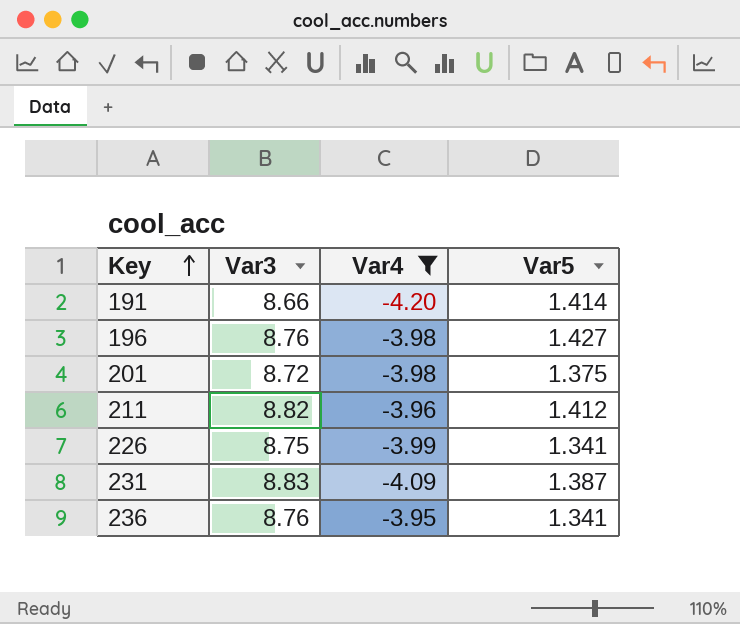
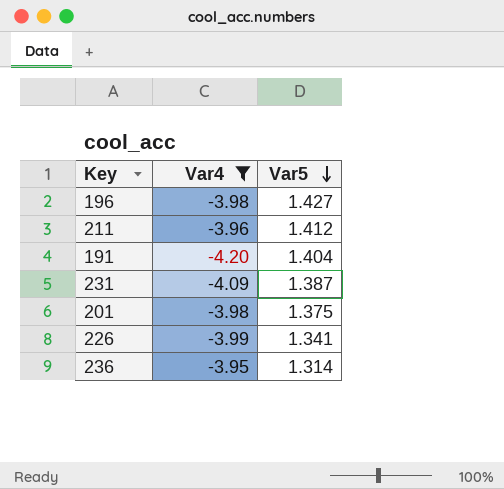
row order: Key ascending -> Var5 descending
column Var3 | position: 2 -> none
191 | Var5: 1.414 -> 1.404
236 | Var5: 1.341 -> 1.314

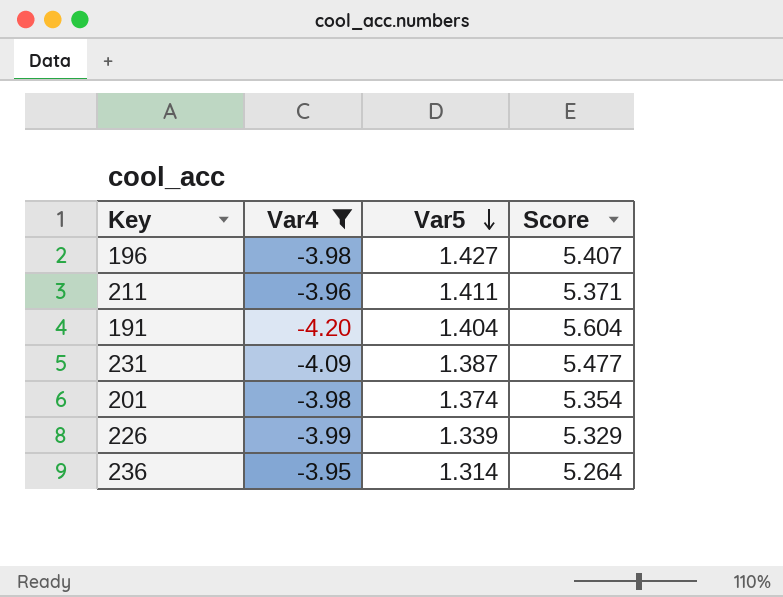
column Score | formula: none -> [Var5] - [Var4]
211 | Var5: 1.412 -> 1.411
201 | Var5: 1.375 -> 1.374
226 | Var5: 1.341 -> 1.339

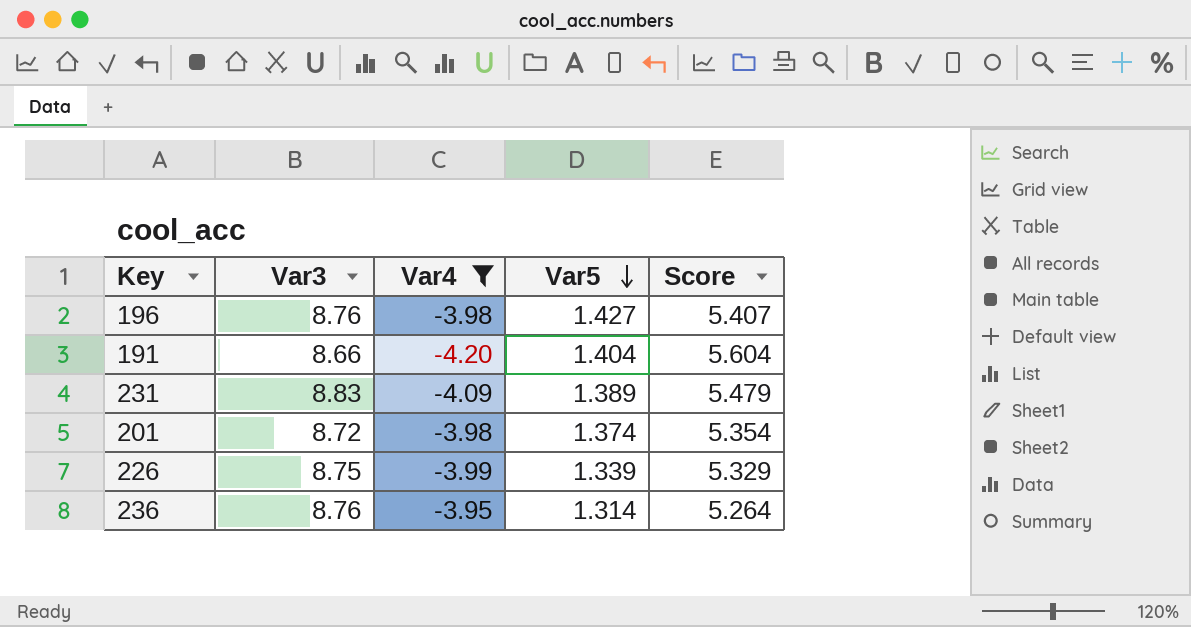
column Var3 | position: none -> 2
row 211: -3.96 | 1.411 | 5.371 -> none
231 | Var5: 1.387 -> 1.389
231 | Score: 5.477 -> 5.479

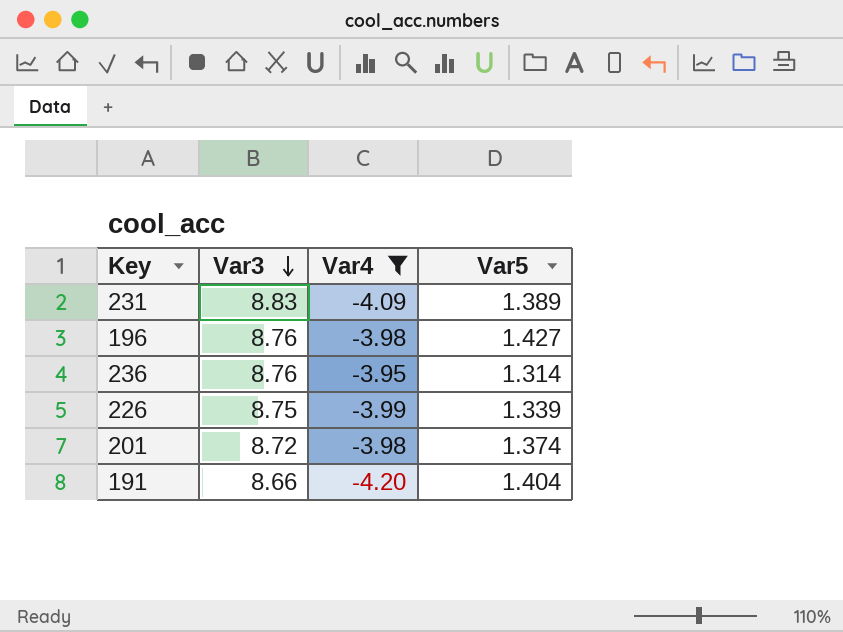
row order: Var5 descending -> Var3 descending
column Score | formula: [Var5] - [Var4] -> none

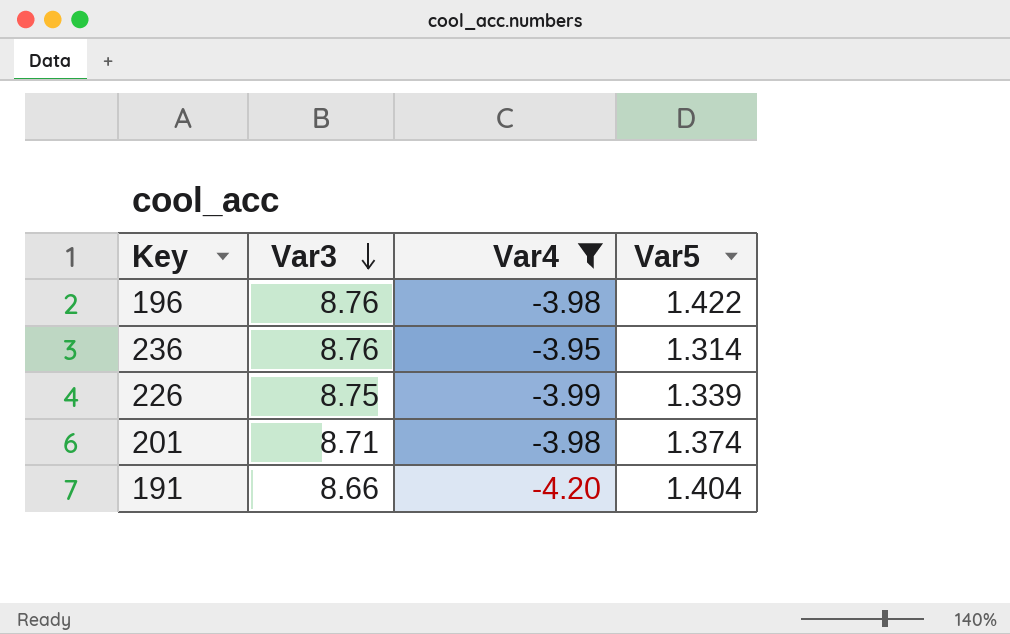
row 231: 8.83 | -4.09 | 1.389 -> none
196 | Var5: 1.427 -> 1.422
201 | Var3: 8.72 -> 8.71

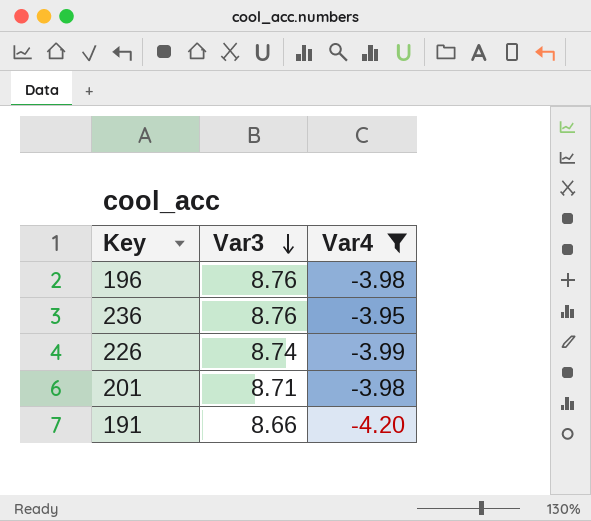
column Var5 | position: 4 -> none
226 | Var3: 8.75 -> 8.74

